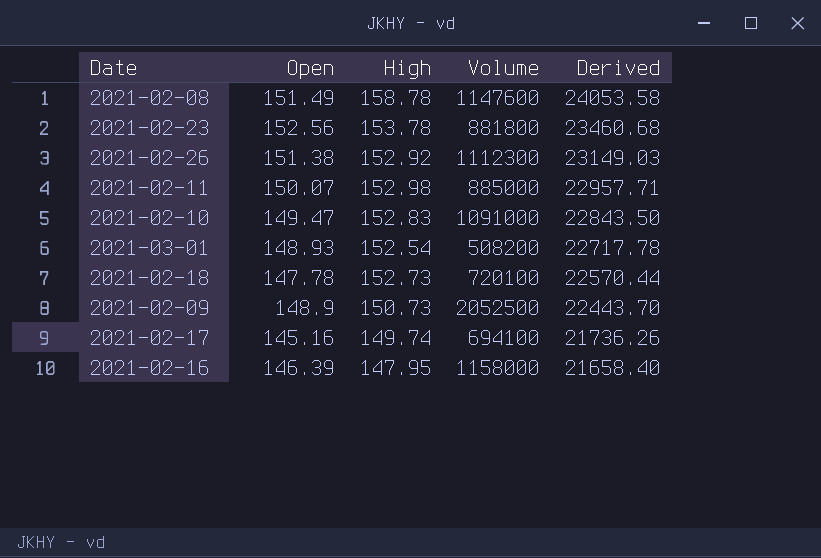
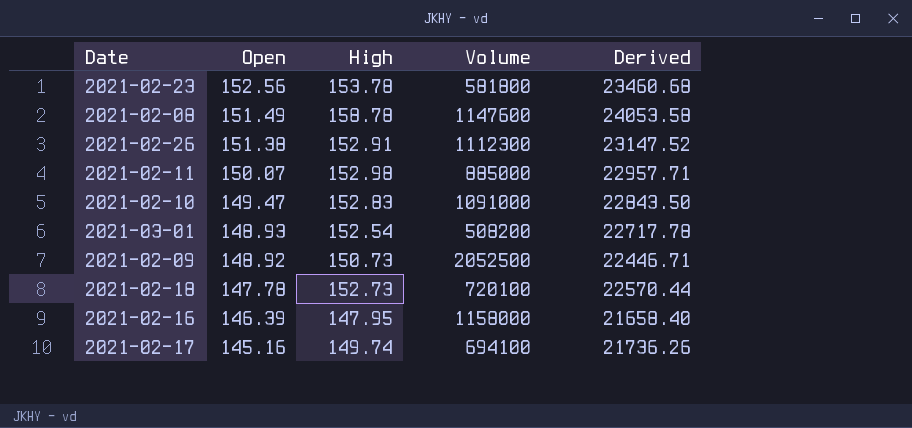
row order: Derived descending -> Open descending
2021-02-23 | Volume: 881800 -> 581800
2021-02-26 | High: 152.92 -> 152.91
2021-02-26 | Derived: 23149.03 -> 23147.52
2021-02-09 | Open: 148.9 -> 148.92
2021-02-09 | Derived: 22443.70 -> 22446.71

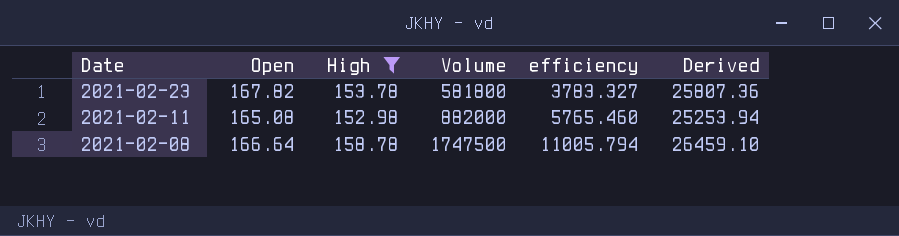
filter: none -> High >= 152.98
row order: Open descending -> Date descending
column efficiency | formula: none -> [Volume] / [High]
2021-02-23 | Open: 152.56 -> 167.82
2021-02-23 | Derived: 23460.68 -> 25807.36
2021-02-11 | Open: 150.07 -> 165.08
2021-02-11 | Volume: 885000 -> 882000
2021-02-11 | Derived: 22957.71 -> 25253.94
2021-02-08 | Open: 151.49 -> 166.64
2021-02-08 | Volume: 1147600 -> 1747500
2021-02-08 | Derived: 24053.58 -> 26459.10

